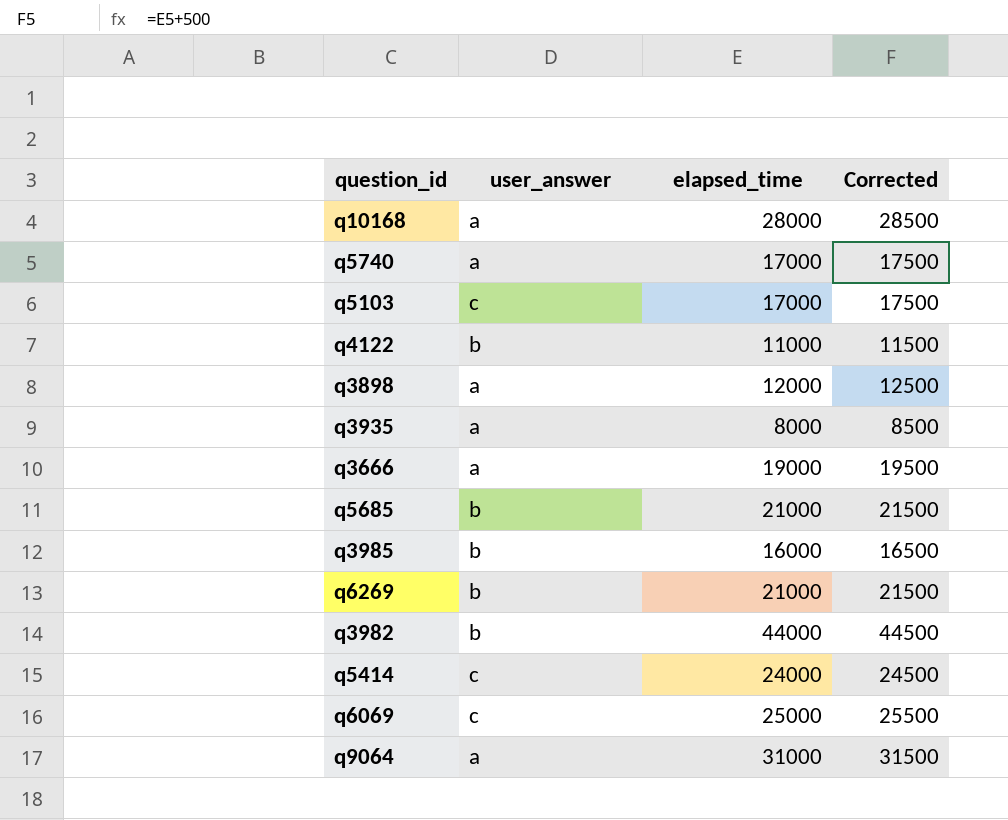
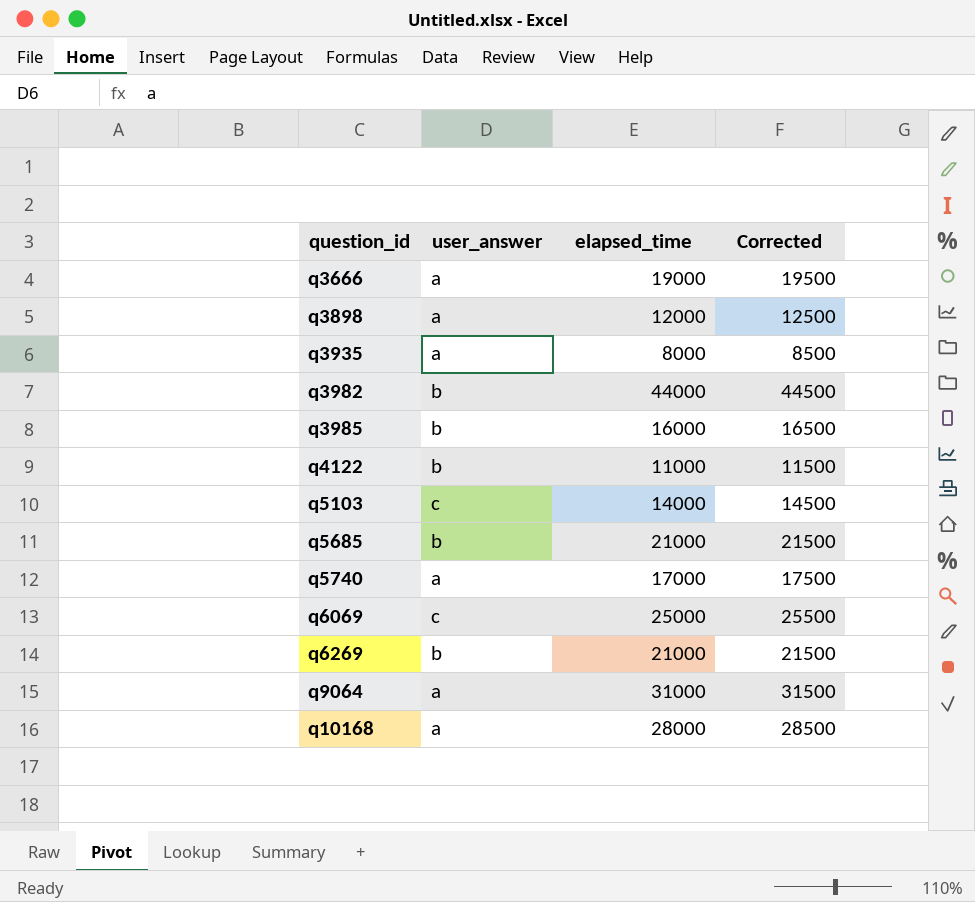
row order: none -> question_id ascending
row q5414: c | 24000 | 24500 -> none
q5103 | elapsed_time: 17000 -> 14000
q5103 | Corrected: 17500 -> 14500

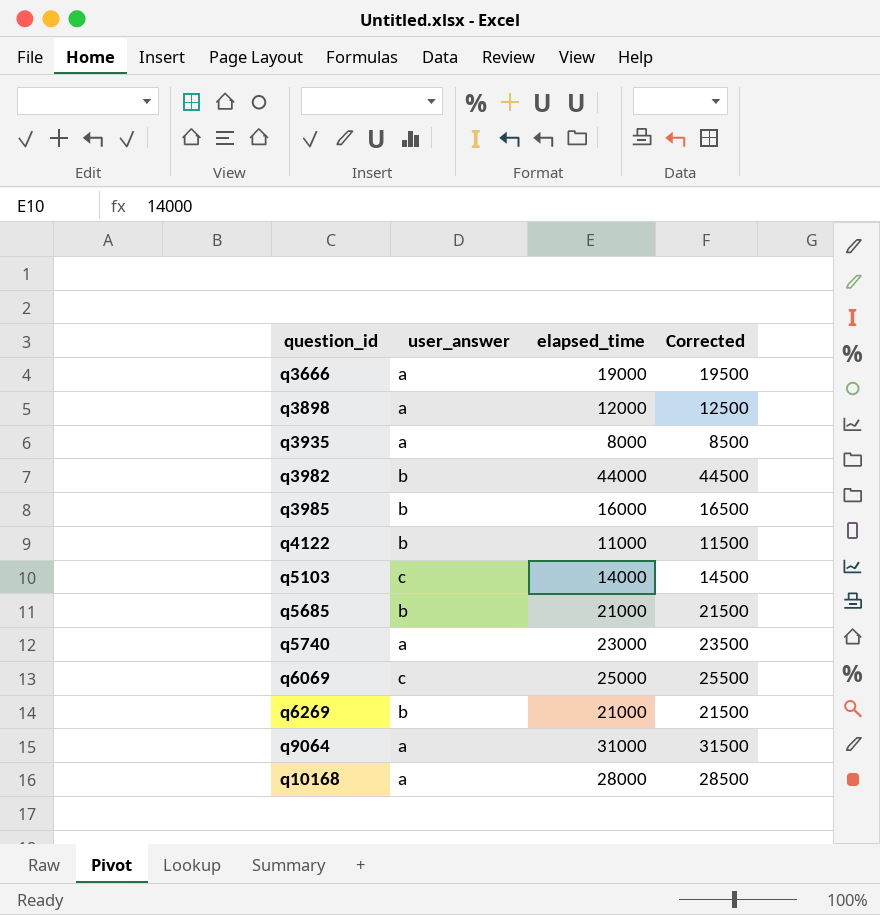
q5740 | elapsed_time: 17000 -> 23000
q5740 | Corrected: 17500 -> 23500

